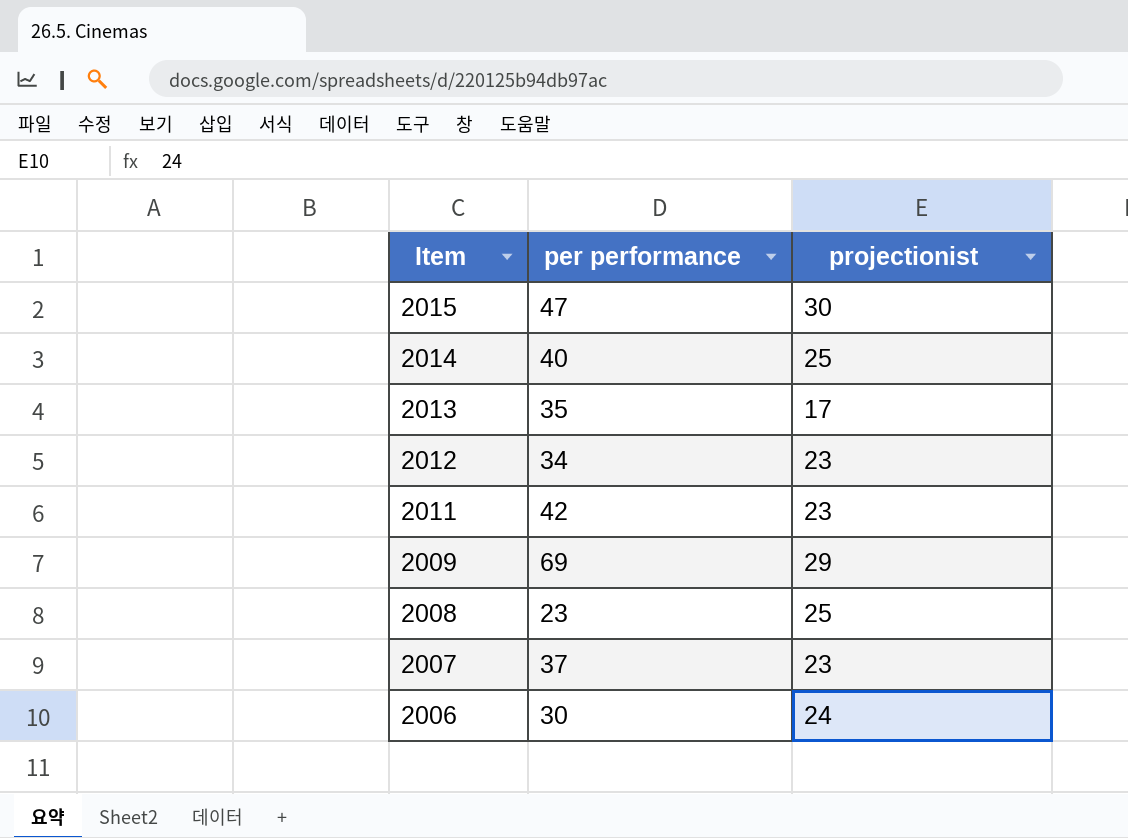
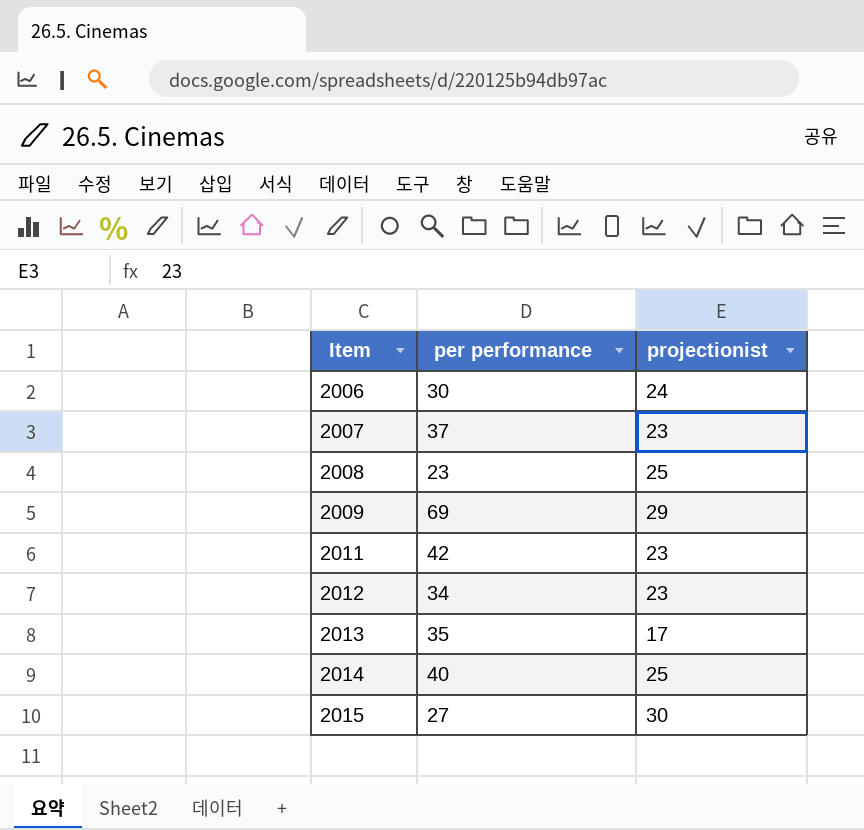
row order: Item descending -> Item ascending
2015 | per performance: 47 -> 27

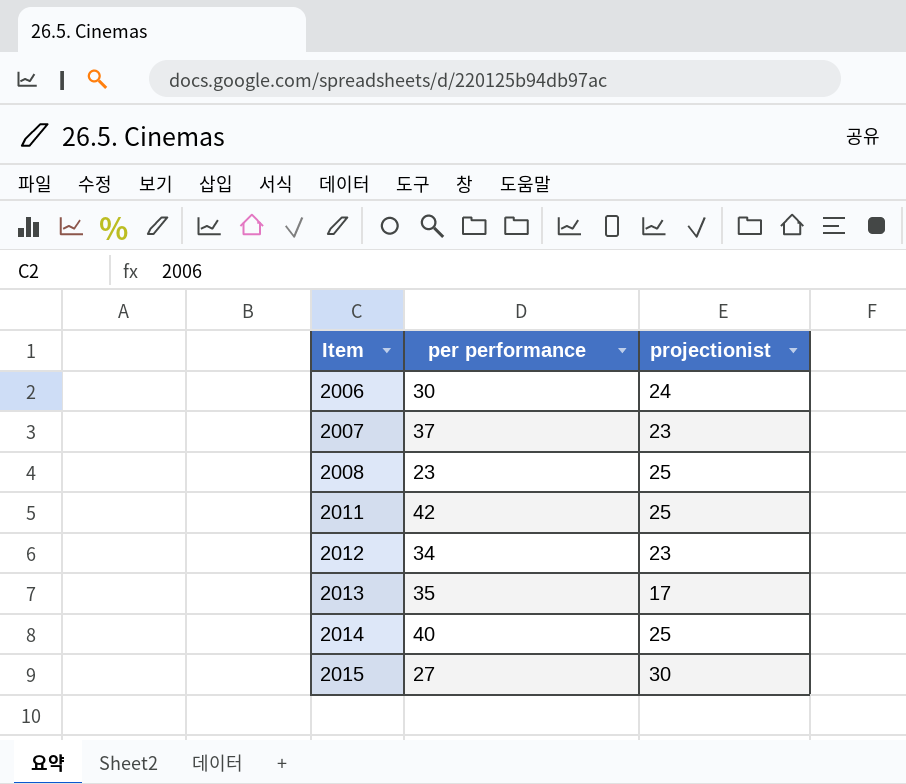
row 2009: 69 | 29 -> none
2011 | projectionist: 23 -> 25

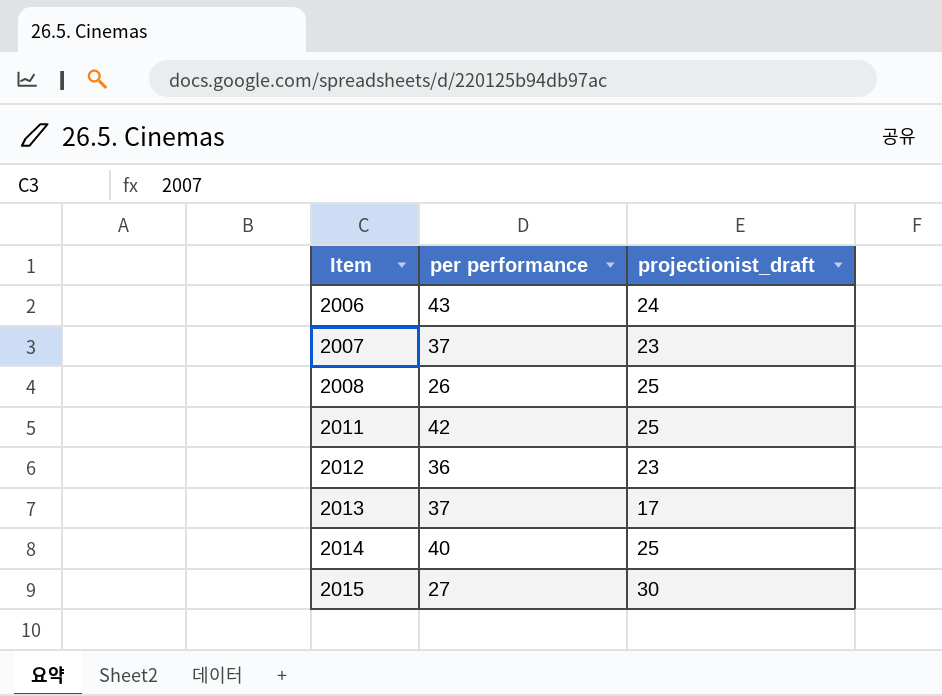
column name: projectionist -> projectionist_draft
2006 | per performance: 30 -> 43
2008 | per performance: 23 -> 26
2012 | per performance: 34 -> 36
2013 | per performance: 35 -> 37

